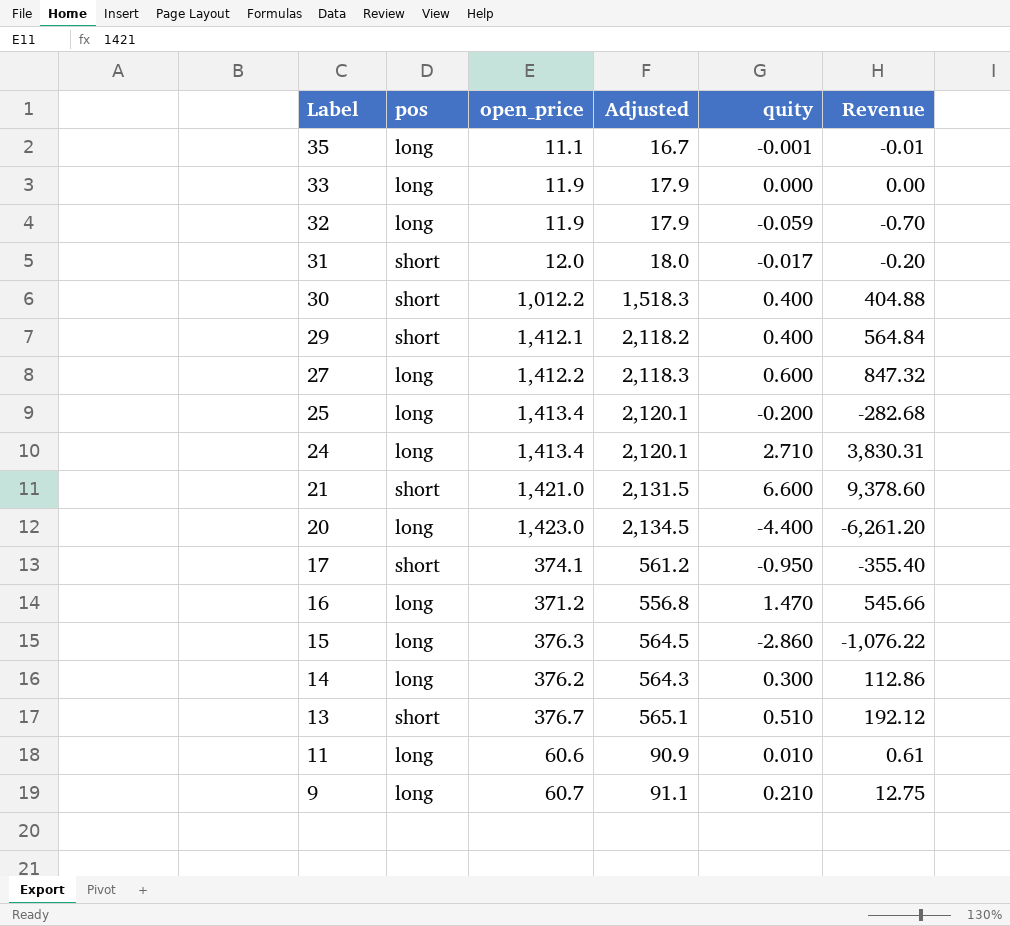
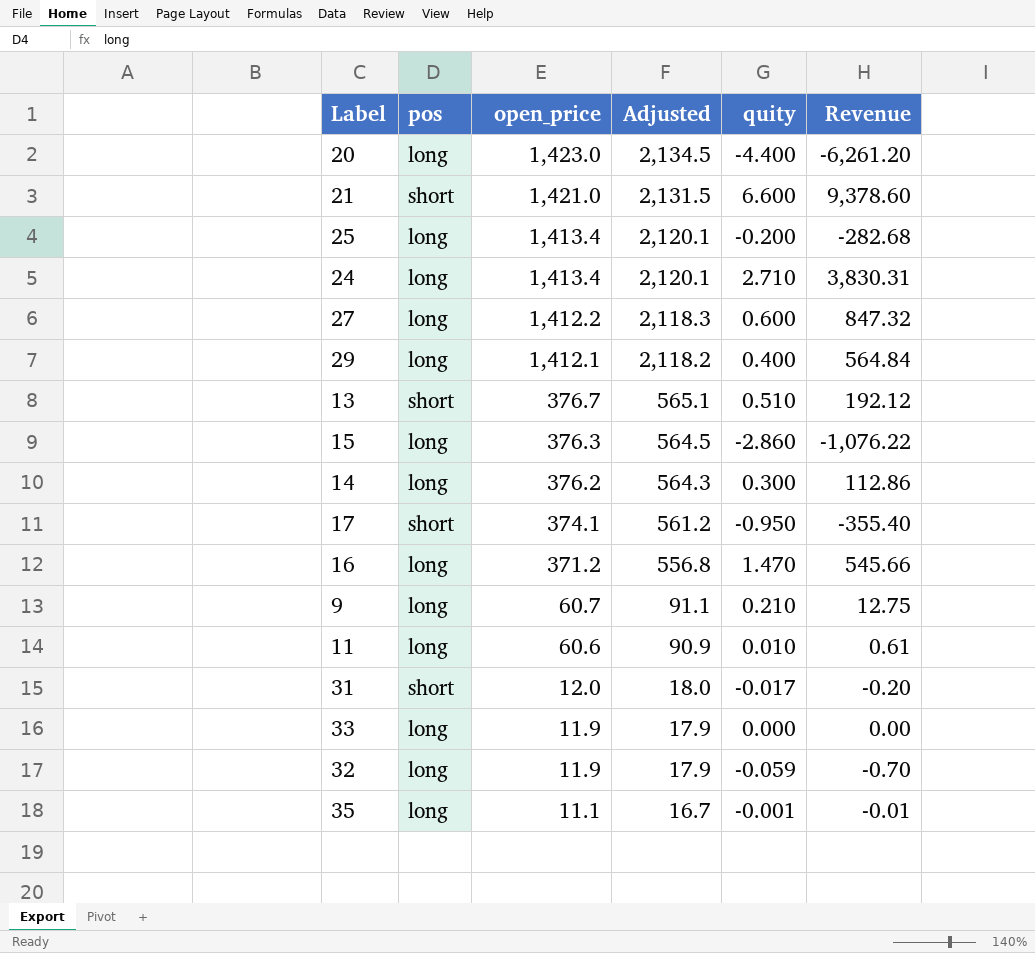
row order: Label descending -> open_price descending
row 30: short | 1,012.2 | 1,518.3 | 0.400 | 404.88 -> none
29 | pos: short -> long

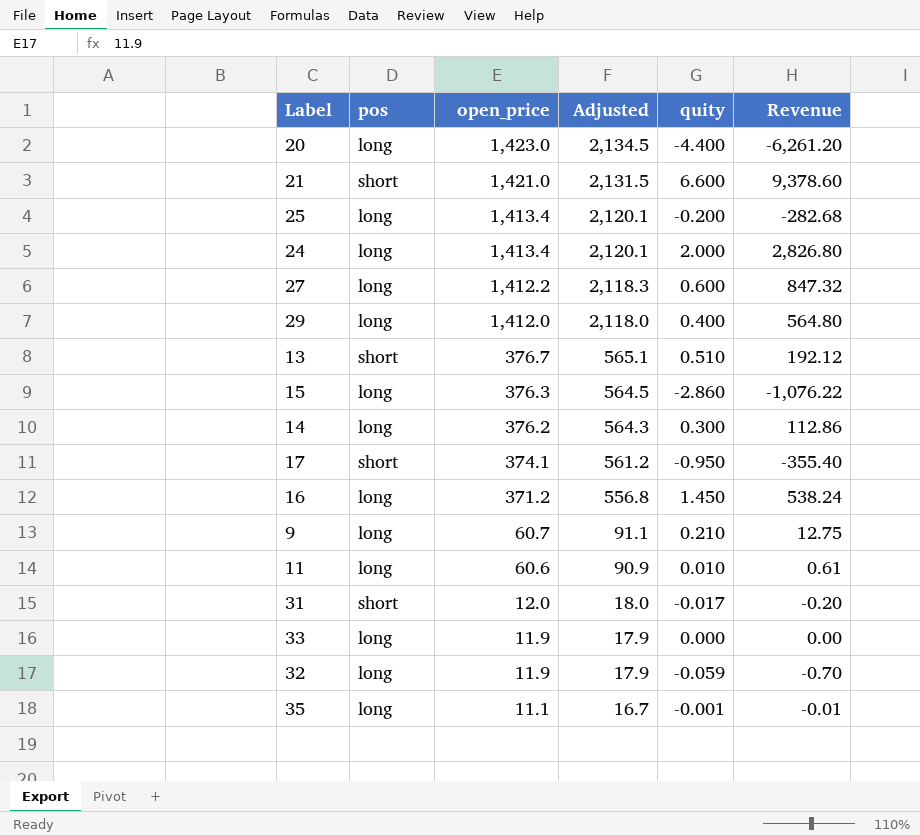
24 | quity: 2.710 -> 2.000
24 | Revenue: 3,830.31 -> 2,826.80
29 | open_price: 1,412.1 -> 1,412.0
29 | Adjusted: 2,118.2 -> 2,118.0
29 | Revenue: 564.84 -> 564.80
16 | quity: 1.470 -> 1.450
16 | Revenue: 545.66 -> 538.24

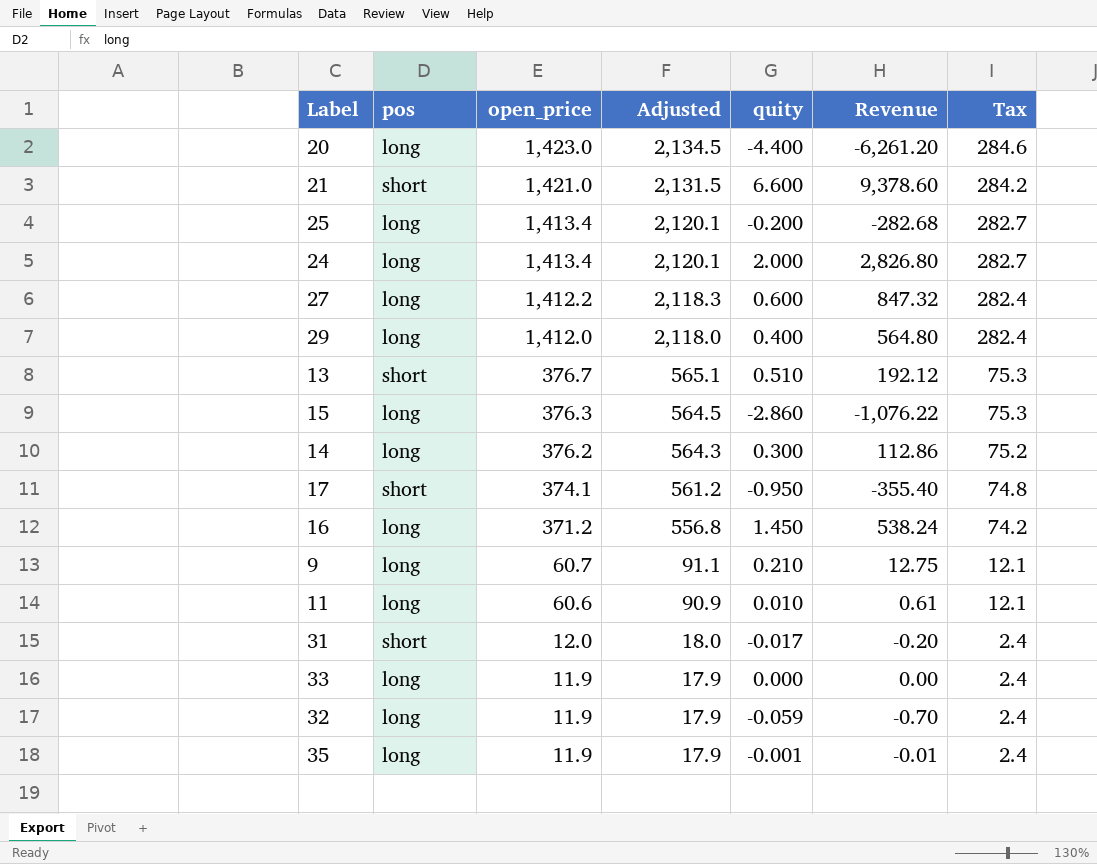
column Tax | formula: none -> [open_price] * 0.2
35 | open_price: 11.1 -> 11.9
35 | Adjusted: 16.7 -> 17.9

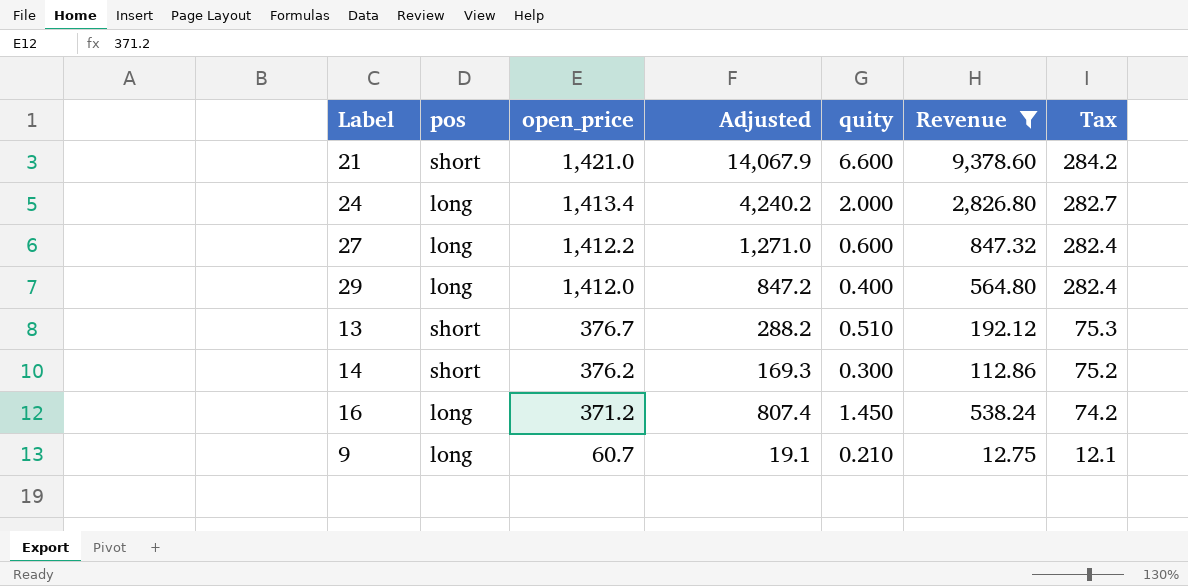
filter: none -> Revenue >= 12.75
column Adjusted | formula: [open_price] * 1.5 -> [Revenue] * 1.5
14 | pos: long -> short

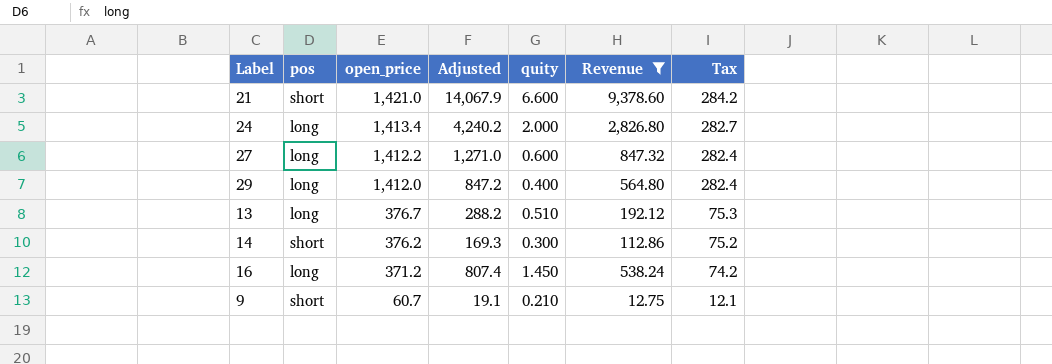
13 | pos: short -> long
9 | pos: long -> short

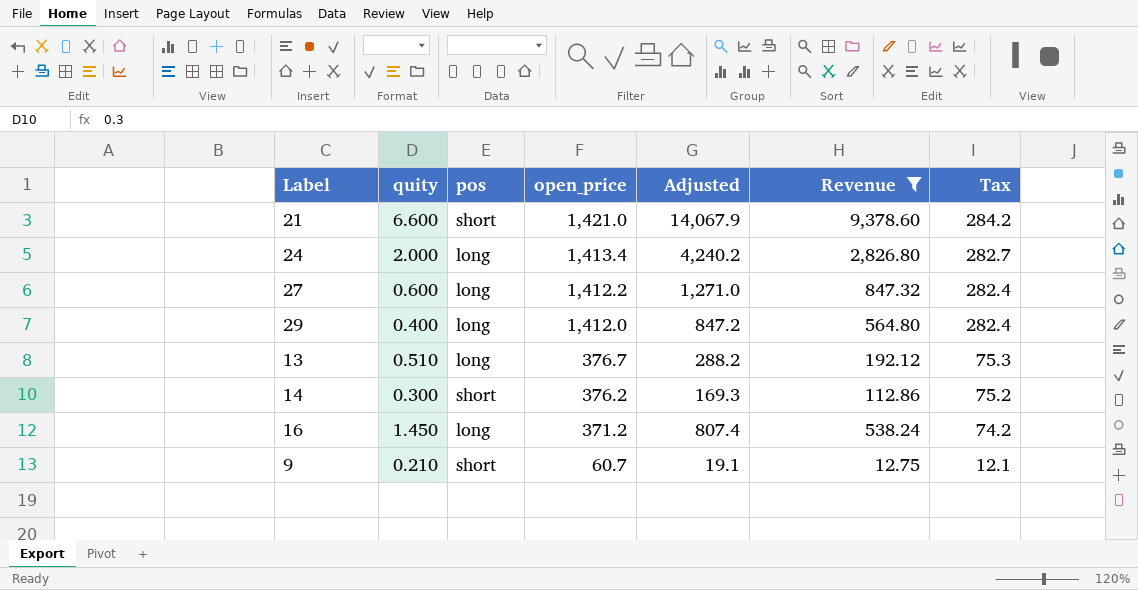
column quity | position: 5 -> 2

